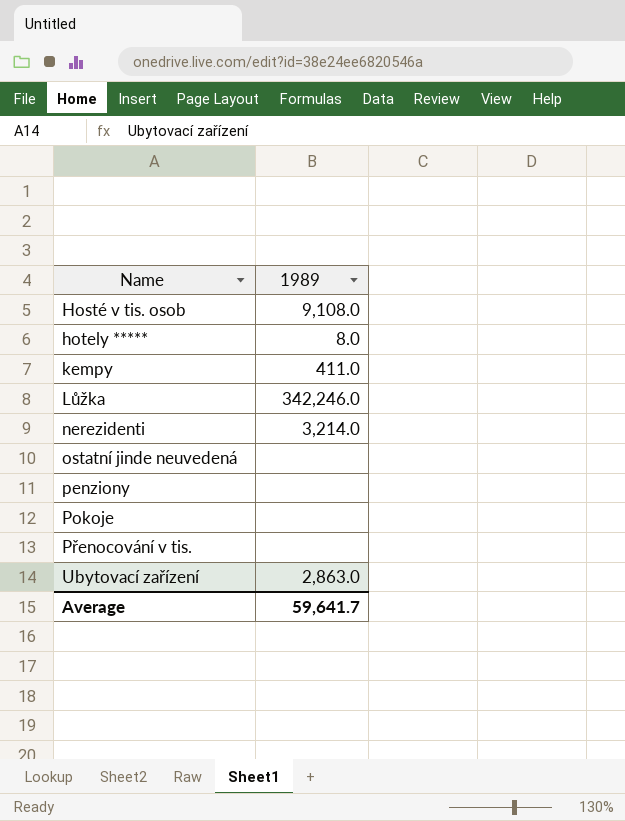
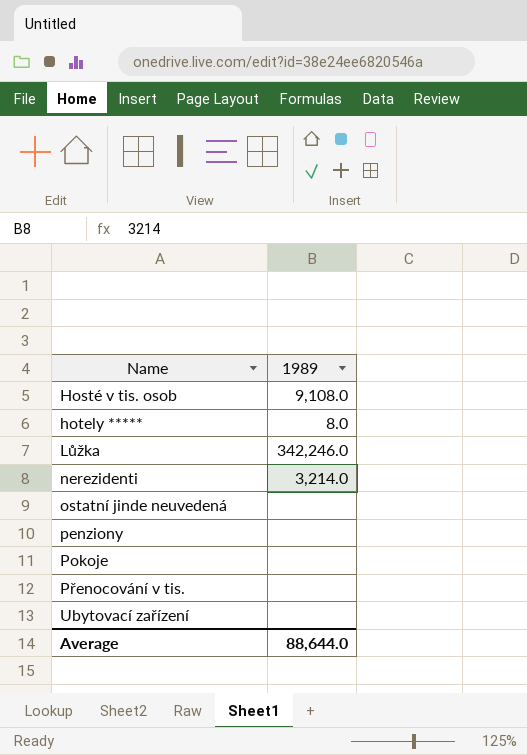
row kempy: 411.0 -> none
Ubytovací zařízení | 1989: 2,863.0 -> none
Average | 1989: 59,641.7 -> 88,644.0

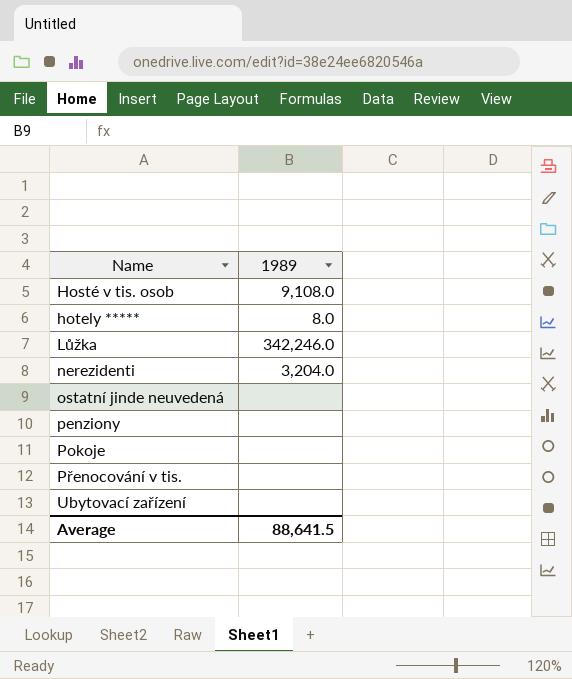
nerezidenti | 1989: 3,214.0 -> 3,204.0
Average | 1989: 88,644.0 -> 88,641.5

